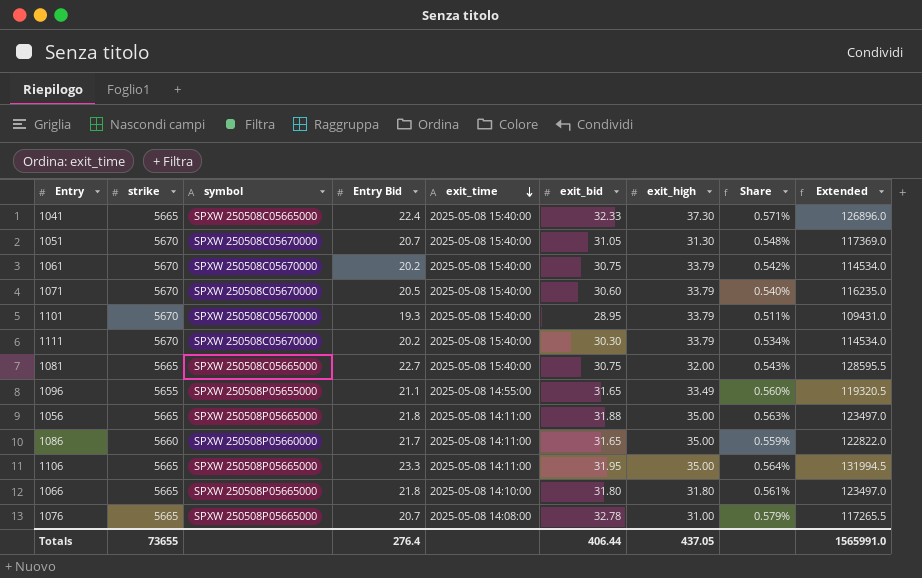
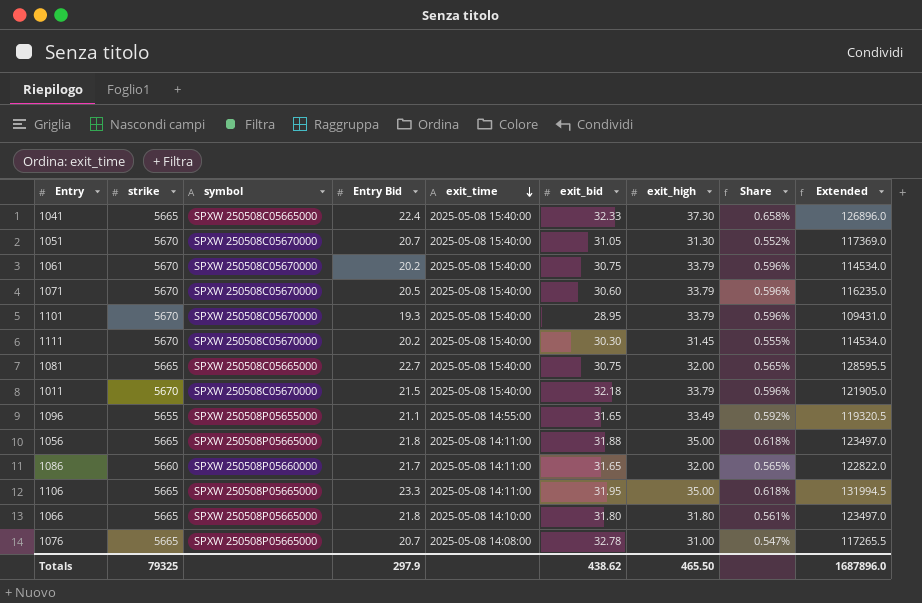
column Share | formula: [exit_bid] / [strike] -> [exit_high] / [strike]
1111 | exit_high: 33.79 -> 31.45
row 1011: none -> 5670 | SPXW 250508C05670000 | 21.5 | 2025-05-08 15:40:00 | 32.18 | 33.79 | 0.596% | 121905.0
1086 | exit_high: 35.00 -> 32.00
Totals | strike: 73655 -> 79325
Totals | Entry Bid: 276.4 -> 297.9
Totals | exit_bid: 406.44 -> 438.62
Totals | exit_high: 437.05 -> 465.50
Totals | Extended: 1565991.0 -> 1687896.0

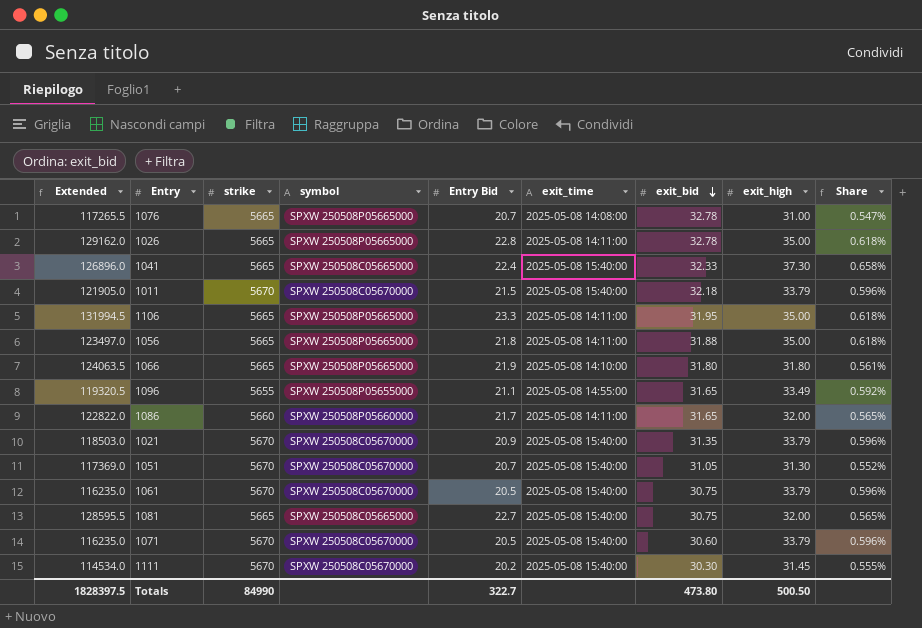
row order: exit_time descending -> exit_bid descending
column Extended | position: 9 -> 1
row 1101: 5670 | SPXW 250508C05670000 | 19.3 | 2025-05-08 15:40:00 | 28.95 | 33.79 | 0.596% | 109431.0 -> none
row 1026: none -> 129162.0 | 5665 | SPXW 250508P05665000 | 22.8 | 2025-05-08 14:11:00 | 32.78 | 35.00 | 0.618%
1066 | Extended: 123497.0 -> 124063.5
1066 | Entry Bid: 21.8 -> 21.9
row 1021: none -> 118503.0 | 5670 | SPXW 250508C05670000 | 20.9 | 2025-05-08 15:40:00 | 31.35 | 33.79 | 0.596%
1061 | Extended: 114534.0 -> 116235.0
1061 | Entry Bid: 20.2 -> 20.5
Totals | Extended: 1687896.0 -> 1828397.5
Totals | strike: 79325 -> 84990
Totals | Entry Bid: 297.9 -> 322.7
Totals | exit_bid: 438.62 -> 473.80
Totals | exit_high: 465.50 -> 500.50

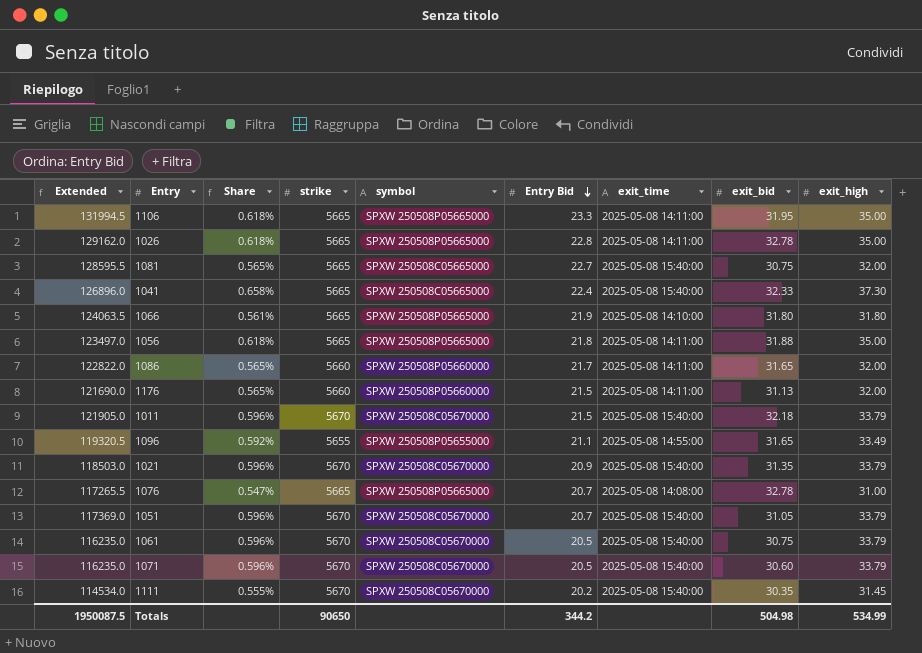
row order: exit_bid descending -> Entry Bid descending
column Share | position: 9 -> 3
row 1176: none -> 121690.0 | 0.565% | 5660 | SPXW 250508P05660000 | 21.5 | 2025-05-08 14:11:00 | 31.13 | 32.00
1051 | Share: 0.552% -> 0.596%
1051 | exit_high: 31.30 -> 33.79
1111 | exit_bid: 30.30 -> 30.35
Totals | Extended: 1828397.5 -> 1950087.5
Totals | strike: 84990 -> 90650
Totals | Entry Bid: 322.7 -> 344.2
Totals | exit_bid: 473.80 -> 504.98
Totals | exit_high: 500.50 -> 534.99

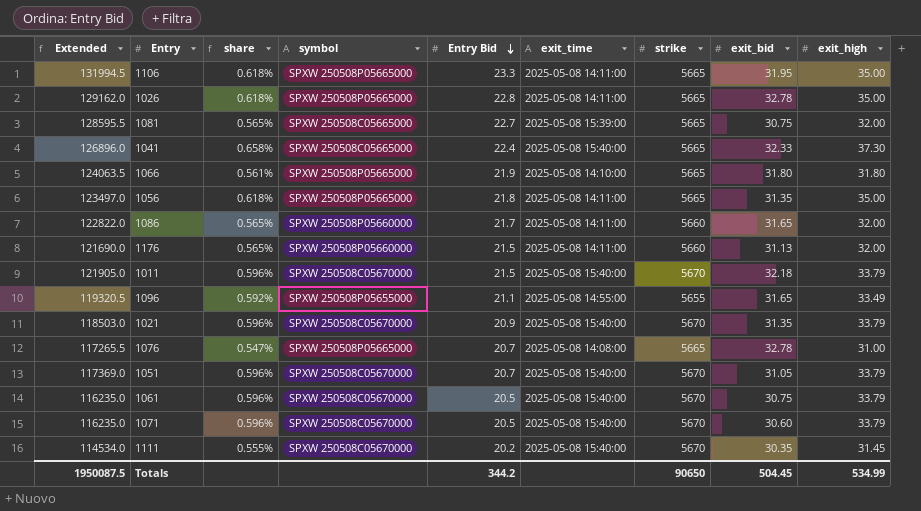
column name: Share -> share
column strike | position: 4 -> 7
1081 | exit_time: 2025-05-08 15:40:00 -> 2025-05-08 15:39:00
1056 | exit_bid: 31.88 -> 31.35
Totals | exit_bid: 504.98 -> 504.45

